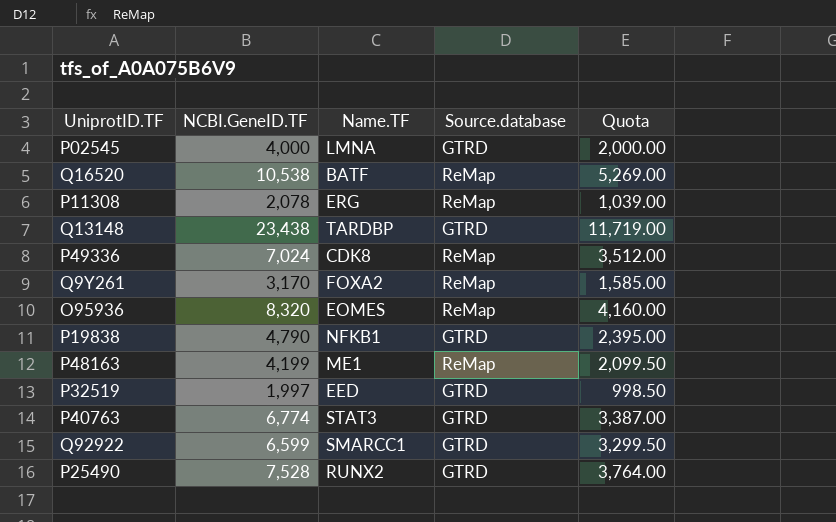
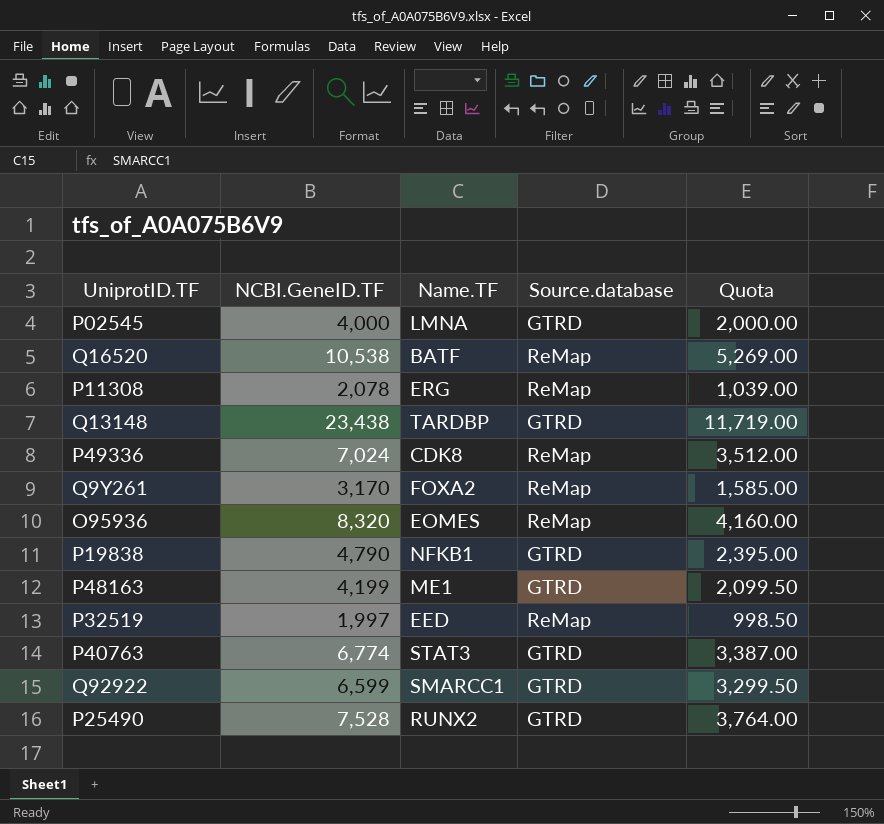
P48163 | Source.database: ReMap -> GTRD
P32519 | Source.database: GTRD -> ReMap

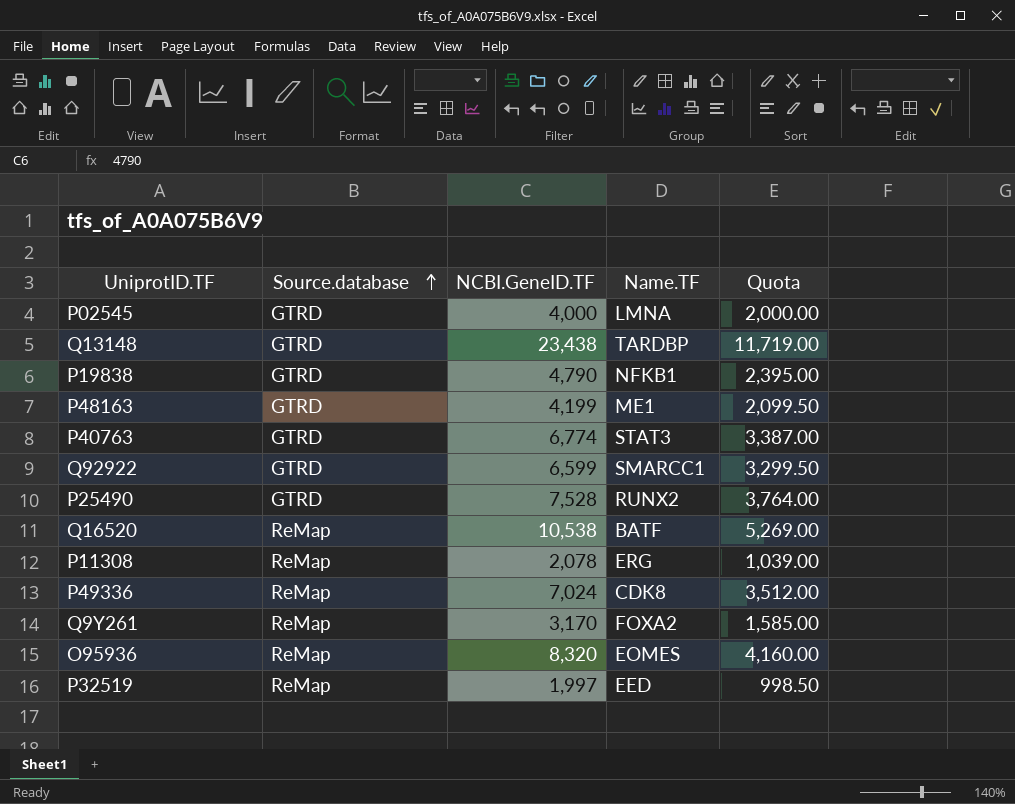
row order: none -> Source.database ascending
column Source.database | position: 4 -> 2

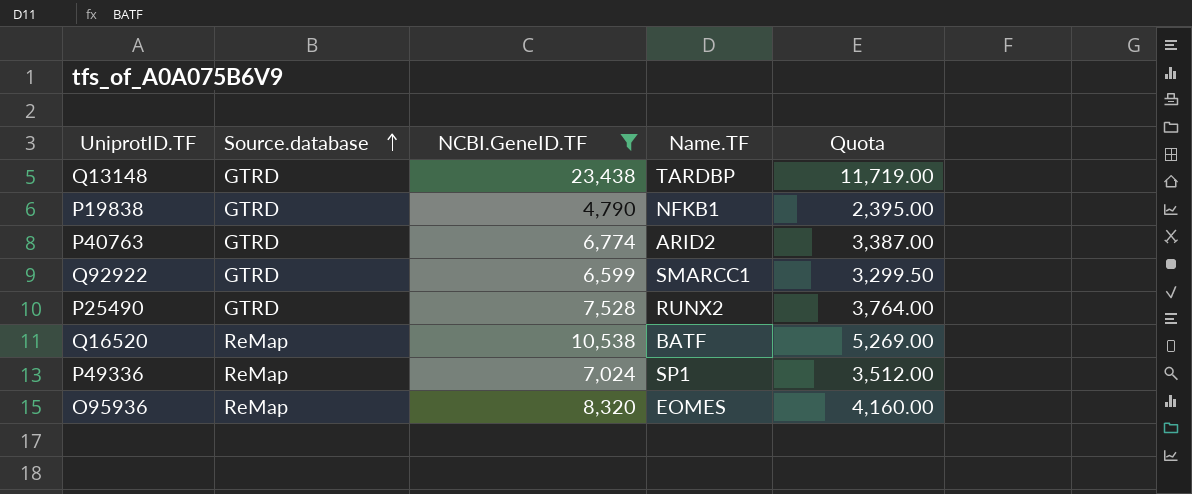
filter: none -> NCBI.GeneID.TF >= 4,790
P40763 | Name.TF: STAT3 -> ARID2
P49336 | Name.TF: CDK8 -> SP1

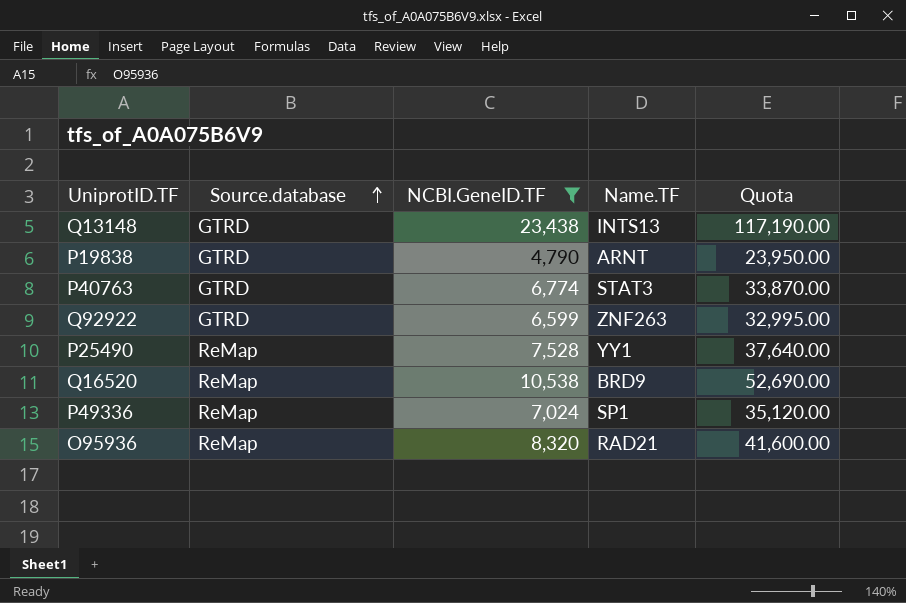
column Quota | formula: [NCBI.GeneID.TF] * 0.5 -> [NCBI.GeneID.TF] * 5
Q13148 | Name.TF: TARDBP -> INTS13
P19838 | Name.TF: NFKB1 -> ARNT
P40763 | Name.TF: ARID2 -> STAT3
Q92922 | Name.TF: SMARCC1 -> ZNF263
P25490 | Source.database: GTRD -> ReMap
P25490 | Name.TF: RUNX2 -> YY1
Q16520 | Name.TF: BATF -> BRD9
O95936 | Name.TF: EOMES -> RAD21

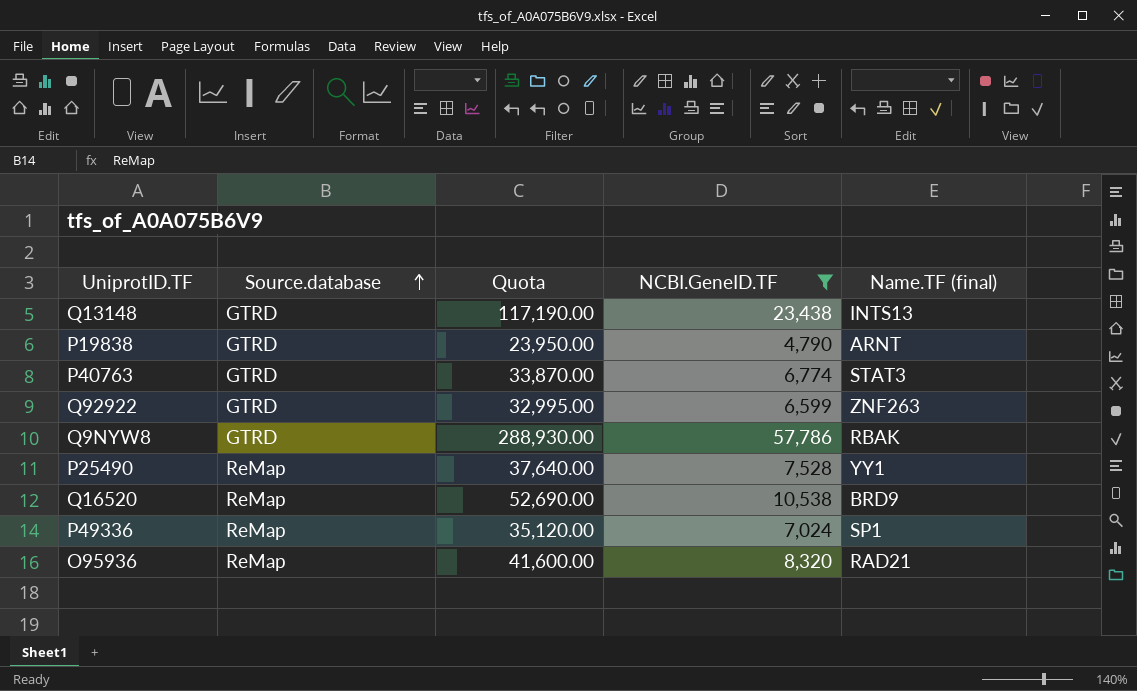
column Quota | position: 5 -> 3
column name: Name.TF -> Name.TF (final)
row Q9NYW8: none -> GTRD | 288,930.00 | 57,786 | RBAK

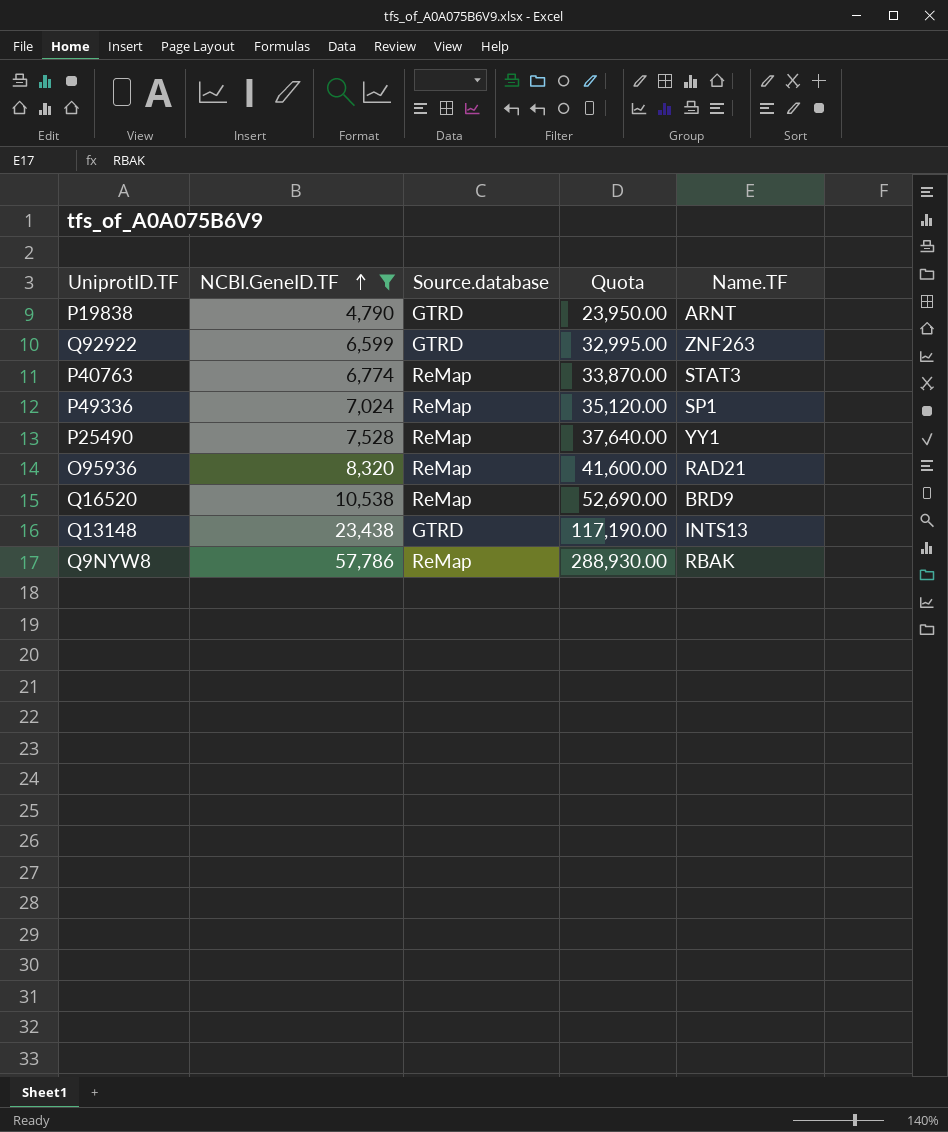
row order: Source.database ascending -> NCBI.GeneID.TF ascending
column NCBI.GeneID.TF | position: 4 -> 2
column name: Name.TF (final) -> Name.TF
P40763 | Source.database: GTRD -> ReMap
Q9NYW8 | Source.database: GTRD -> ReMap

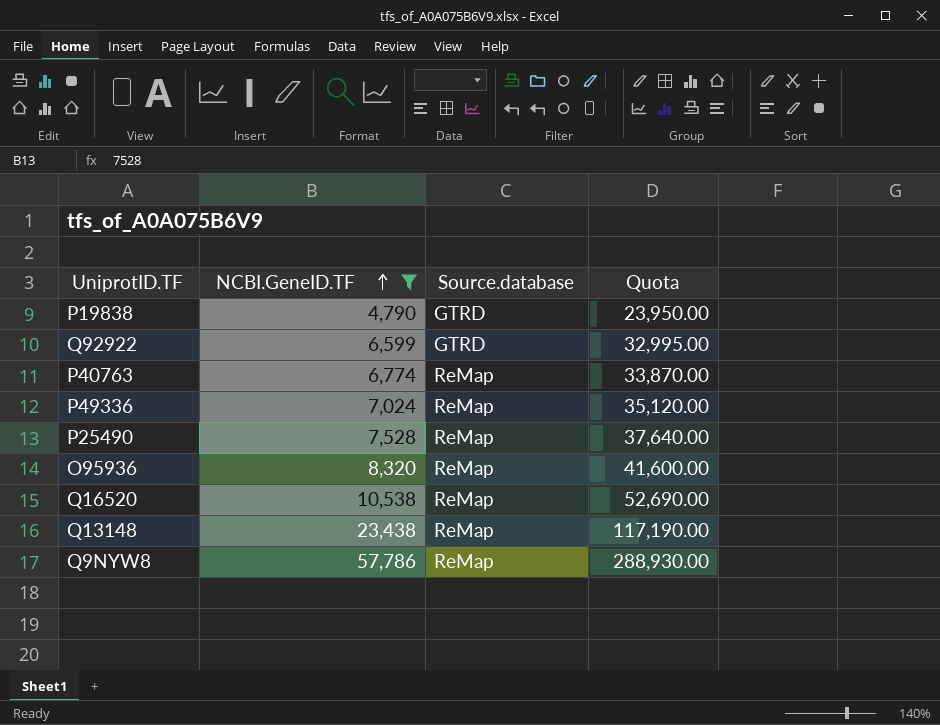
column Name.TF | position: 5 -> none
Q13148 | Source.database: GTRD -> ReMap

